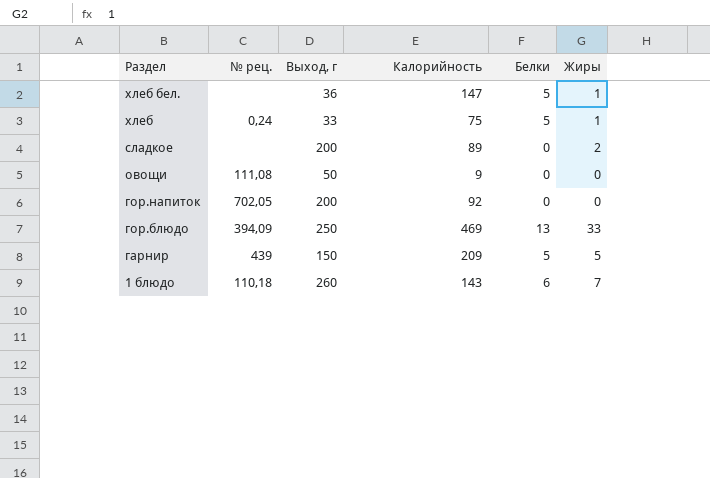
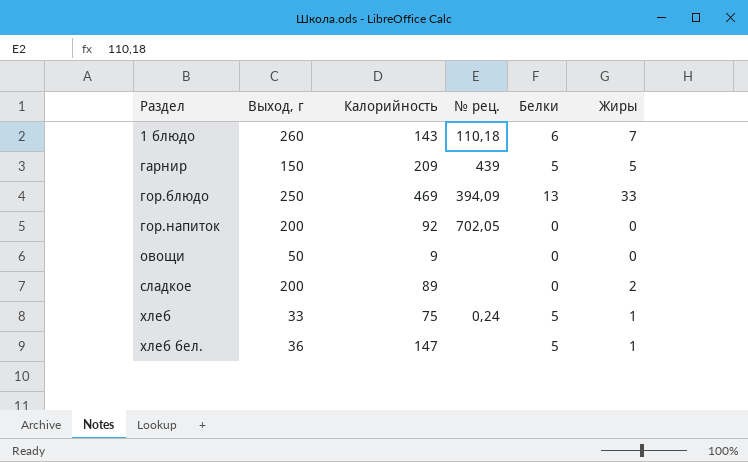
row order: Раздел descending -> Раздел ascending
column № рец. | position: 2 -> 4
овощи | № рец.: 111,08 -> none

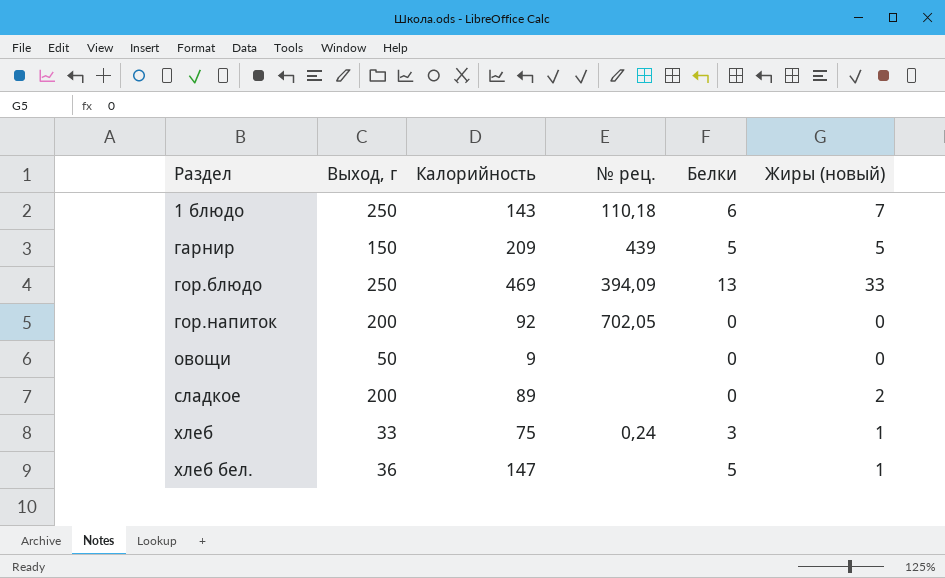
column name: Жиры -> Жиры (новый)
1 блюдо | Выход, г: 260 -> 250
хлеб | Белки: 5 -> 3

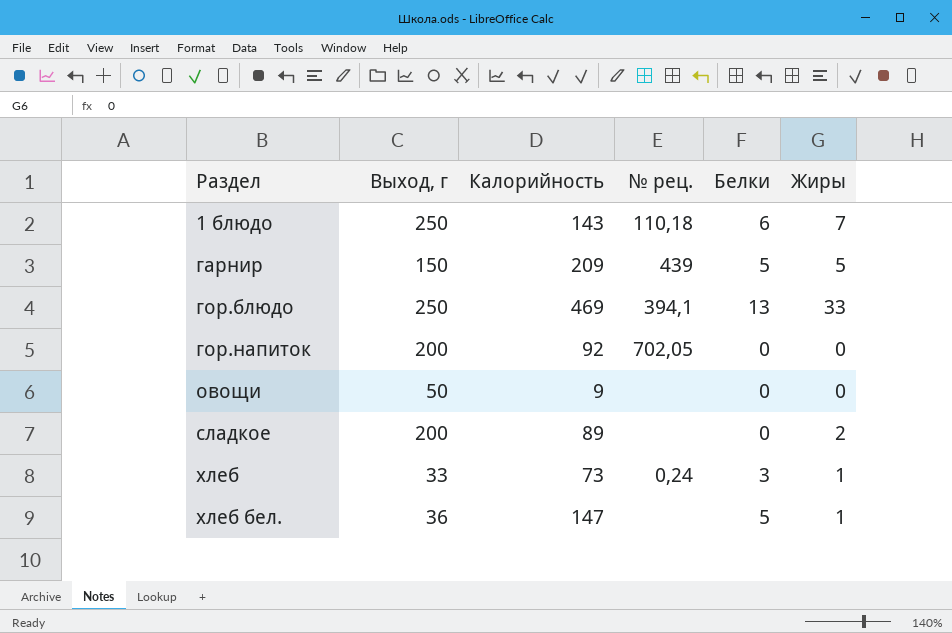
column name: Жиры (новый) -> Жиры
гор.блюдо | № рец.: 394,09 -> 394,1
хлеб | Калорийность: 75 -> 73

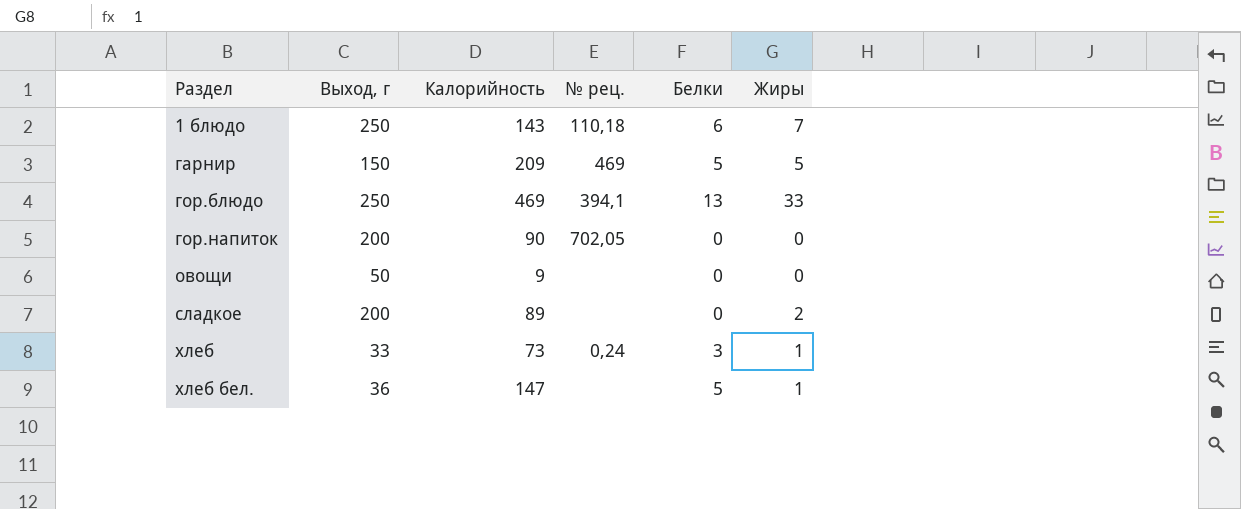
гарнир | № рец.: 439 -> 469
гор.напиток | Калорийность: 92 -> 90

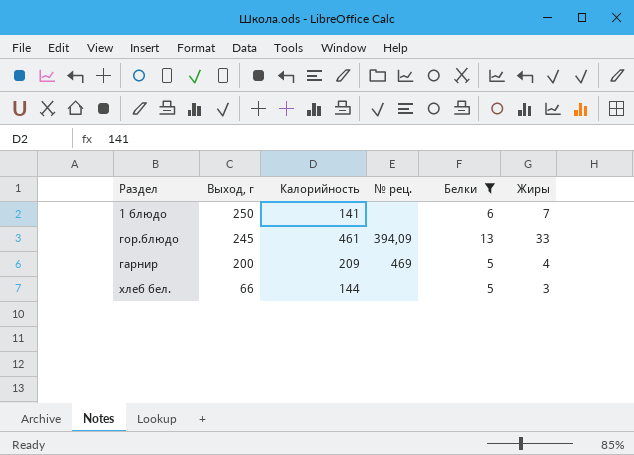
filter: none -> Белки >= 5
row order: Раздел ascending -> Выход, г descending
1 блюдо | Калорийность: 143 -> 141
1 блюдо | № рец.: 110,18 -> none
гор.блюдо | Выход, г: 250 -> 245
гор.блюдо | Калорийность: 469 -> 461
гор.блюдо | № рец.: 394,1 -> 394,09
гарнир | Выход, г: 150 -> 200
гарнир | Жиры: 5 -> 4
хлеб бел. | Выход, г: 36 -> 66
хлеб бел. | Калорийность: 147 -> 144
хлеб бел. | Жиры: 1 -> 3

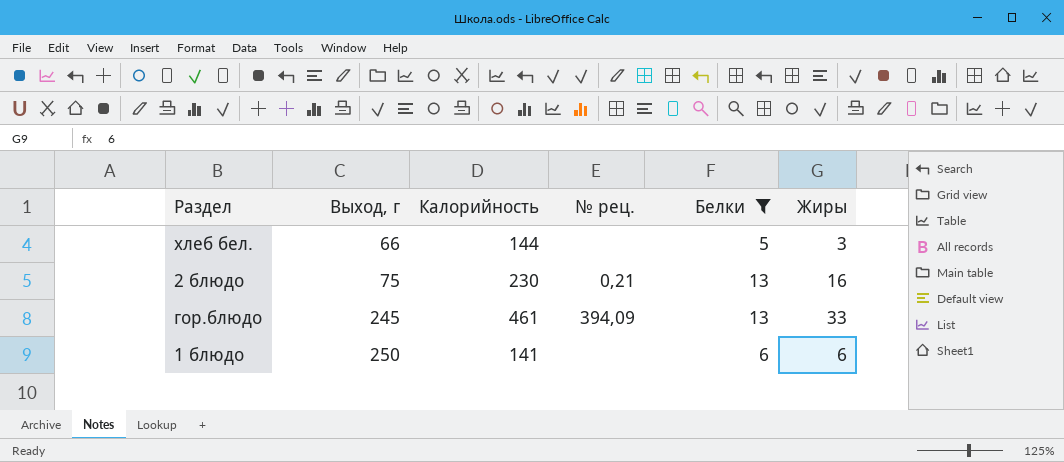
row order: Выход, г descending -> Выход, г ascending
row гарнир: 200 | 209 | 469 | 5 | 4 -> none
row 2 блюдо: none -> 75 | 230 | 0,21 | 13 | 16
1 блюдо | Жиры: 7 -> 6

